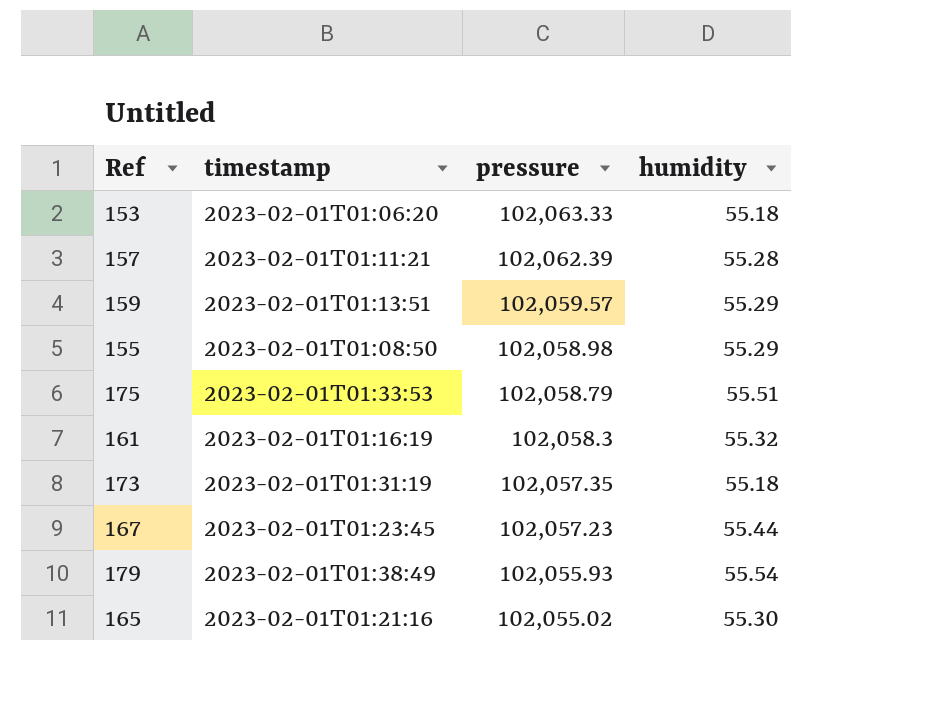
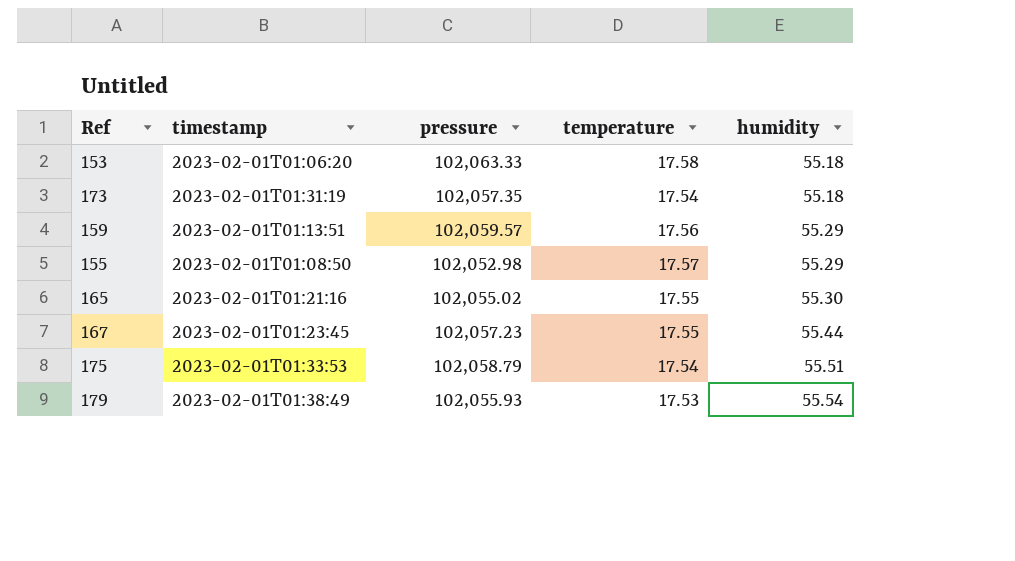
row order: pressure descending -> humidity ascending
column temperature | position: none -> 4
row 157: 2023-02-01T01:11:21 | 102,062.39 | 55.28 -> none
row 161: 2023-02-01T01:16:19 | 102,058.3 | 55.32 -> none
155 | pressure: 102,058.98 -> 102,052.98

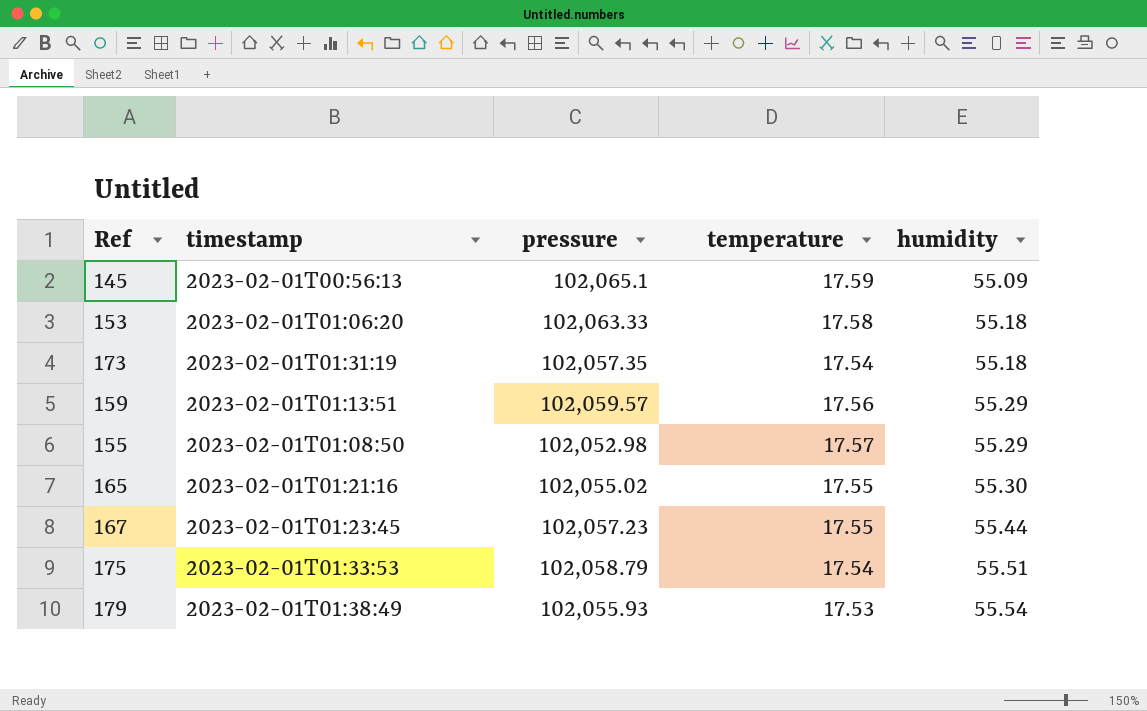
row 145: none -> 2023-02-01T00:56:13 | 102,065.1 | 17.59 | 55.09

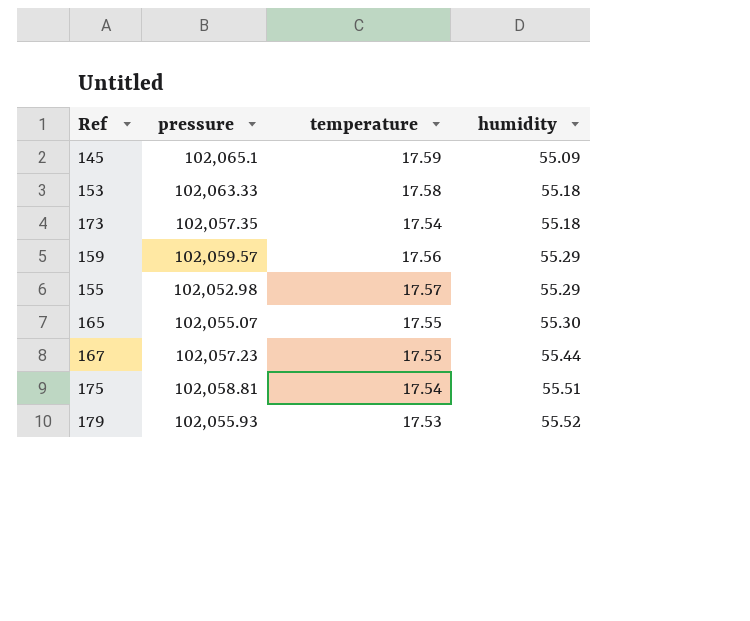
column timestamp | position: 2 -> none
165 | pressure: 102,055.02 -> 102,055.07
175 | pressure: 102,058.79 -> 102,058.81
179 | humidity: 55.54 -> 55.52

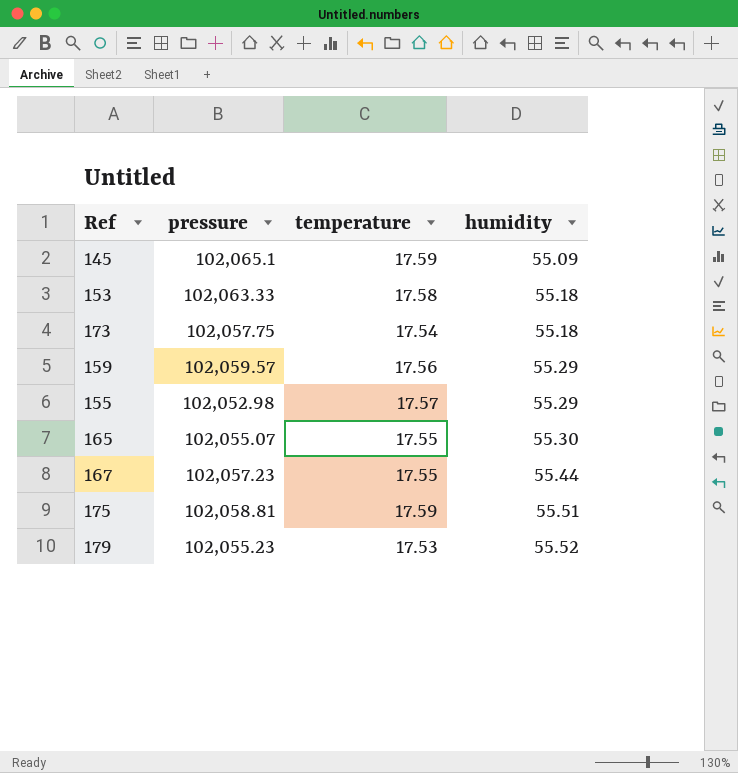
173 | pressure: 102,057.35 -> 102,057.75
175 | temperature: 17.54 -> 17.59
179 | pressure: 102,055.93 -> 102,055.23

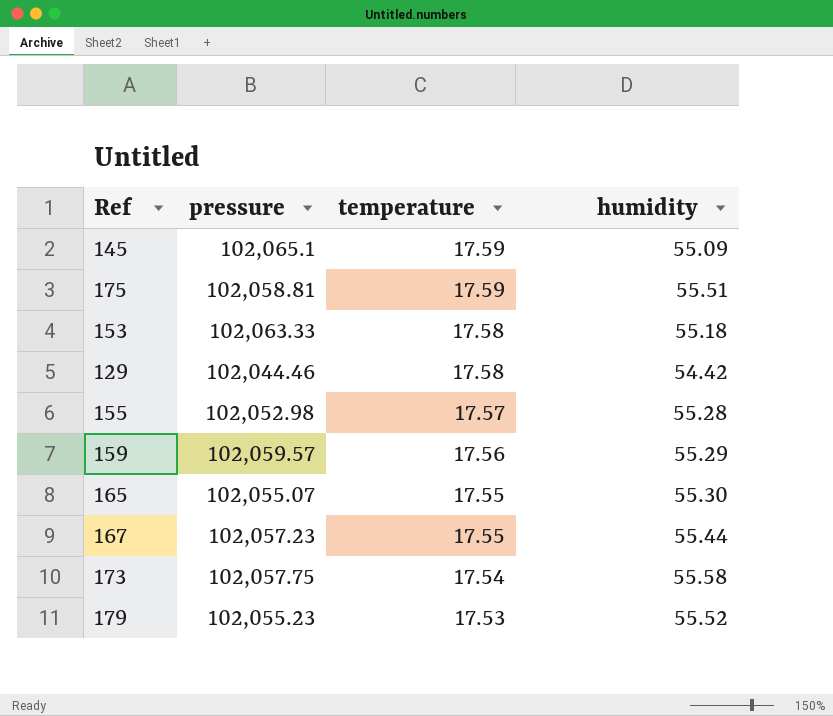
row order: humidity ascending -> temperature descending
row 129: none -> 102,044.46 | 17.58 | 54.42
155 | humidity: 55.29 -> 55.28
173 | humidity: 55.18 -> 55.58

